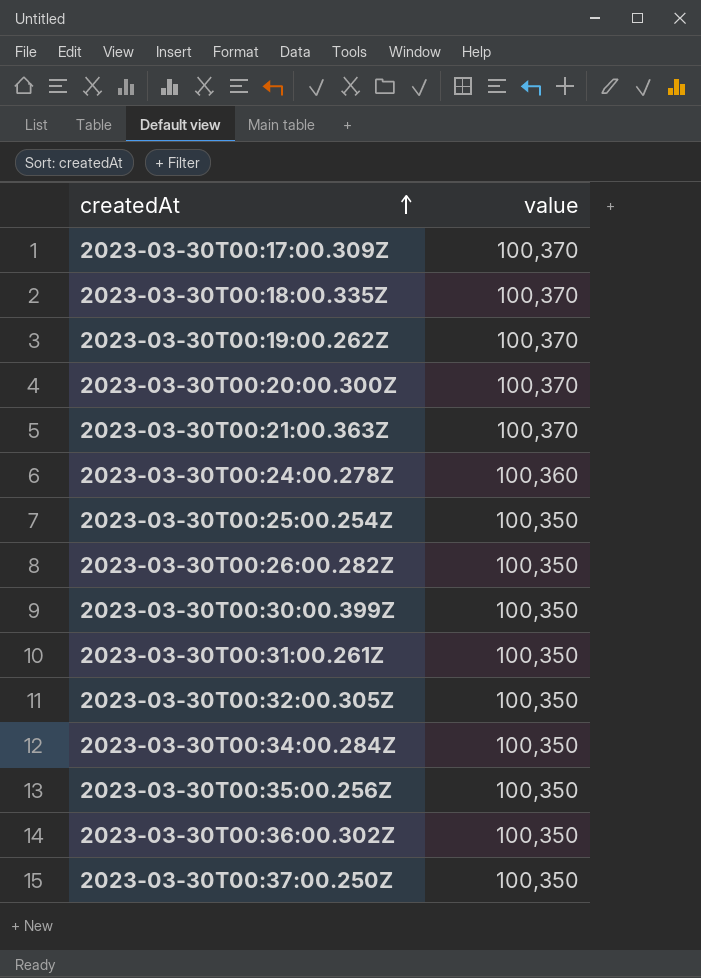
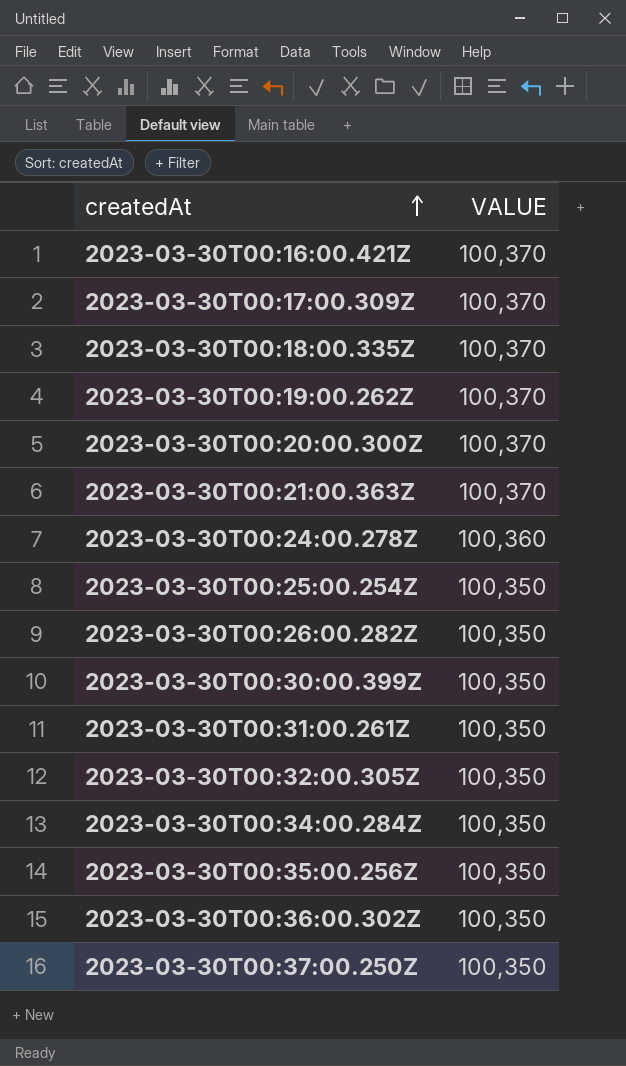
column name: value -> VALUE
row 2023-03-30T00:16:00.421Z: none -> 100,370

